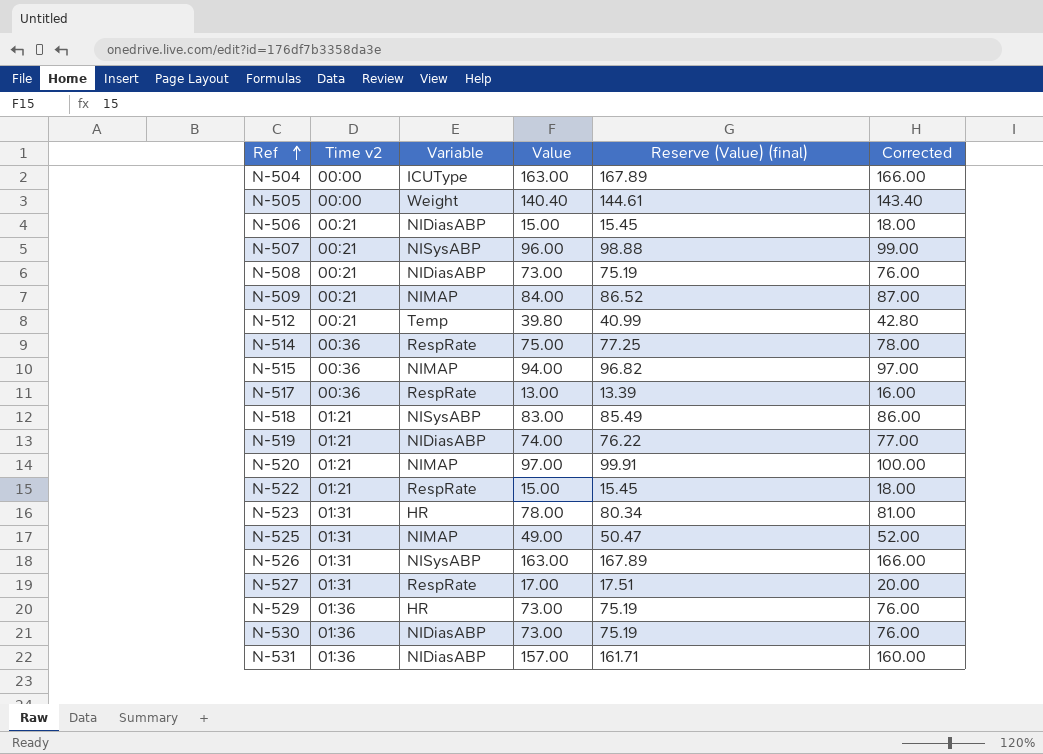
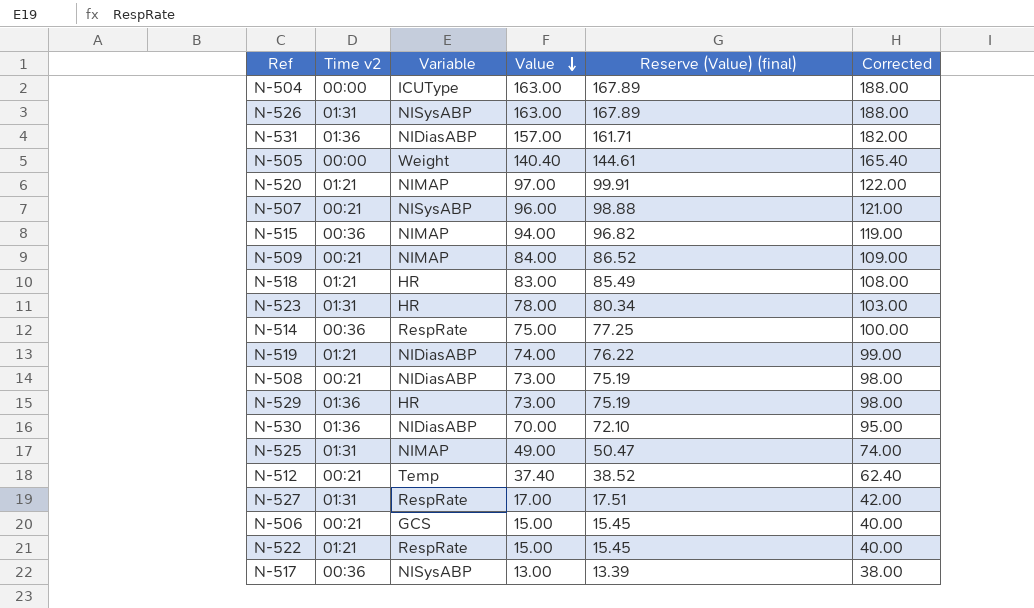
row order: Ref ascending -> Value descending
column Corrected | formula: [Value] + 3 -> [Value] + 25
N-518 | Variable: NISysABP -> HR
N-530 | Value: 73.00 -> 70.00
N-530 | Reserve (Value) (final): 75.19 -> 72.10
N-512 | Value: 39.80 -> 37.40
N-512 | Reserve (Value) (final): 40.99 -> 38.52
N-506 | Variable: NIDiasABP -> GCS
N-517 | Variable: RespRate -> NISysABP

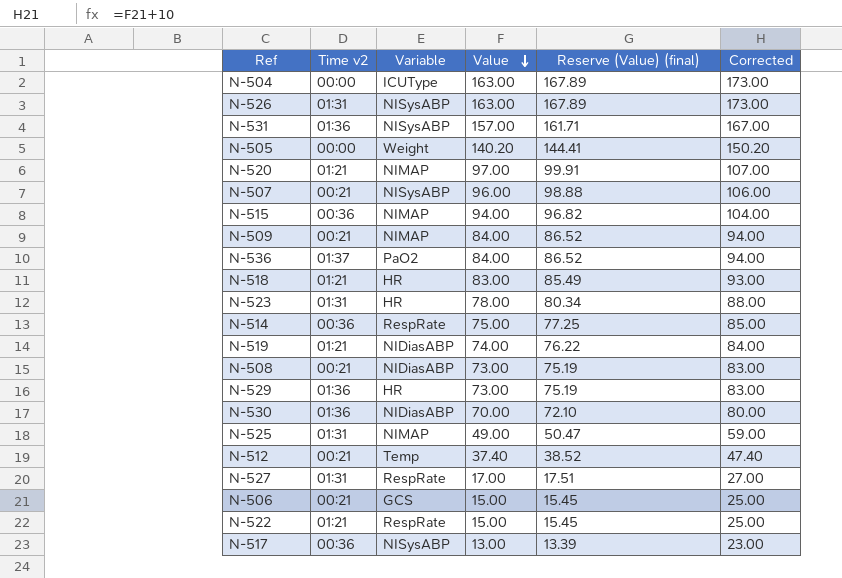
column Corrected | formula: [Value] + 25 -> [Value] + 10
N-531 | Variable: NIDiasABP -> NISysABP
N-505 | Value: 140.40 -> 140.20
N-505 | Reserve (Value) (final): 144.61 -> 144.41
row N-536: none -> 01:37 | PaO2 | 84.00 | 86.52 | 94.00

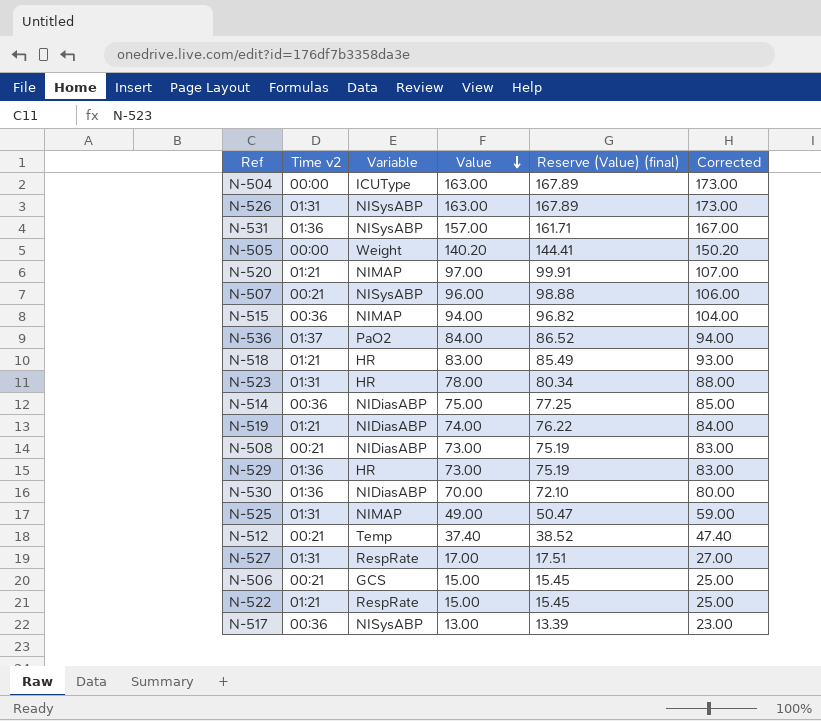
row N-509: 00:21 | NIMAP | 84.00 | 86.52 | 94.00 -> none
N-514 | Variable: RespRate -> NIDiasABP

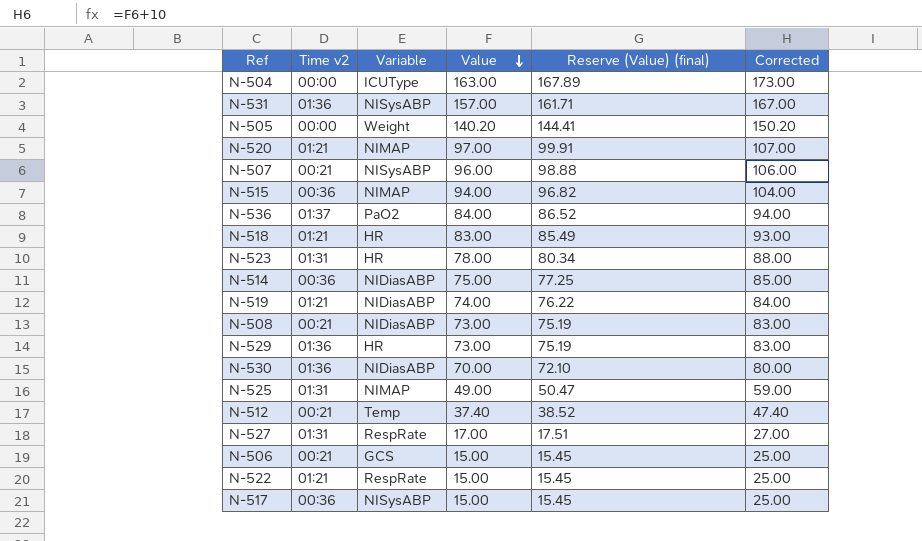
row N-526: 01:31 | NISysABP | 163.00 | 167.89 | 173.00 -> none
N-517 | Value: 13.00 -> 15.00
N-517 | Reserve (Value) (final): 13.39 -> 15.45
N-517 | Corrected: 23.00 -> 25.00

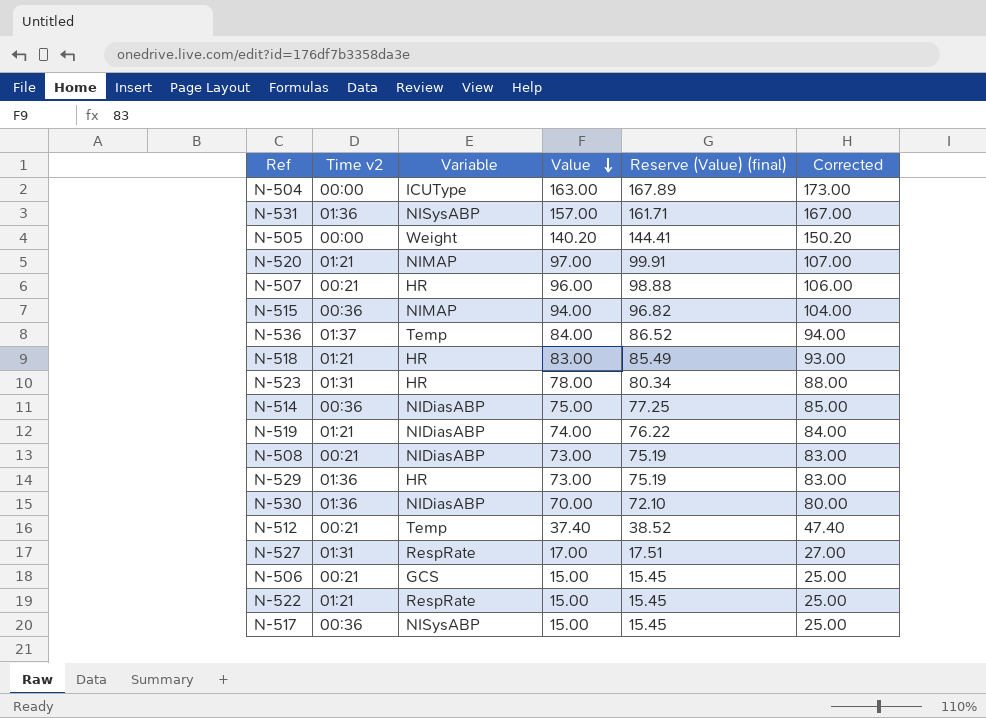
row N-525: 01:31 | NIMAP | 49.00 | 50.47 | 59.00 -> none
N-507 | Variable: NISysABP -> HR
N-536 | Variable: PaO2 -> Temp

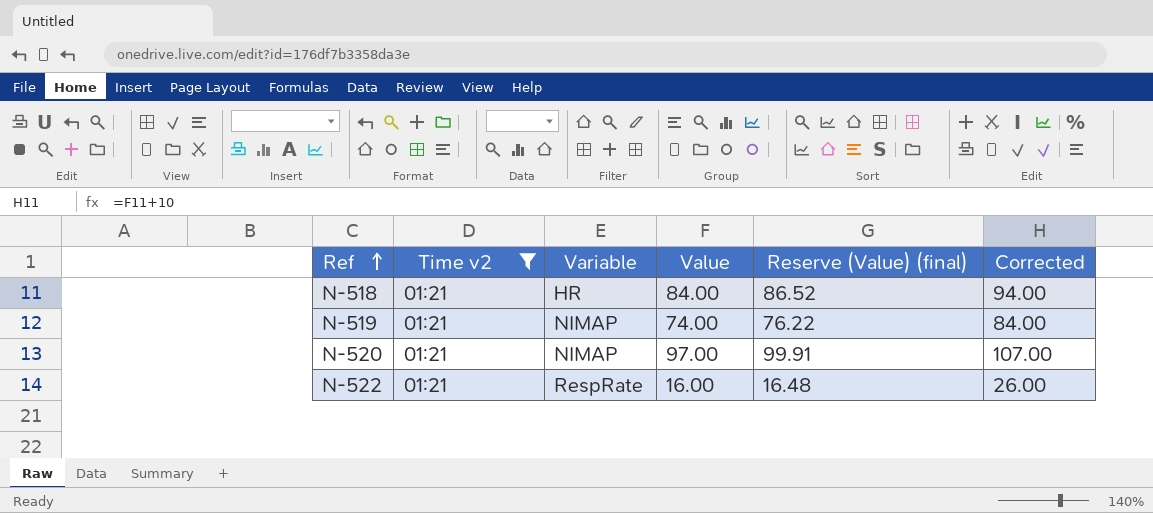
filter: none -> Time v2 = 01:21
row order: Value descending -> Ref ascending
N-518 | Value: 83.00 -> 84.00
N-518 | Reserve (Value) (final): 85.49 -> 86.52
N-518 | Corrected: 93.00 -> 94.00
N-519 | Variable: NIDiasABP -> NIMAP
N-522 | Value: 15.00 -> 16.00
N-522 | Reserve (Value) (final): 15.45 -> 16.48
N-522 | Corrected: 25.00 -> 26.00

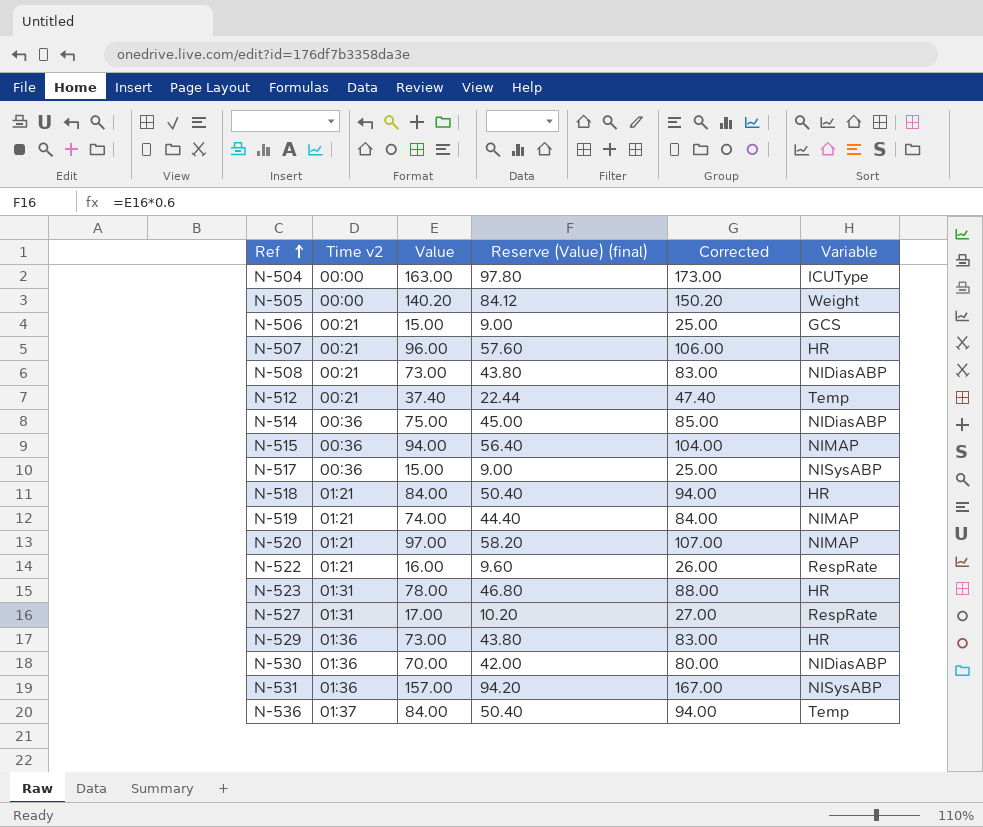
filter: Time v2 = 01:21 -> none
column Reserve (Value) (final) | formula: [Value] * 1.03 -> [Value] * 0.6
column Variable | position: 3 -> 6

